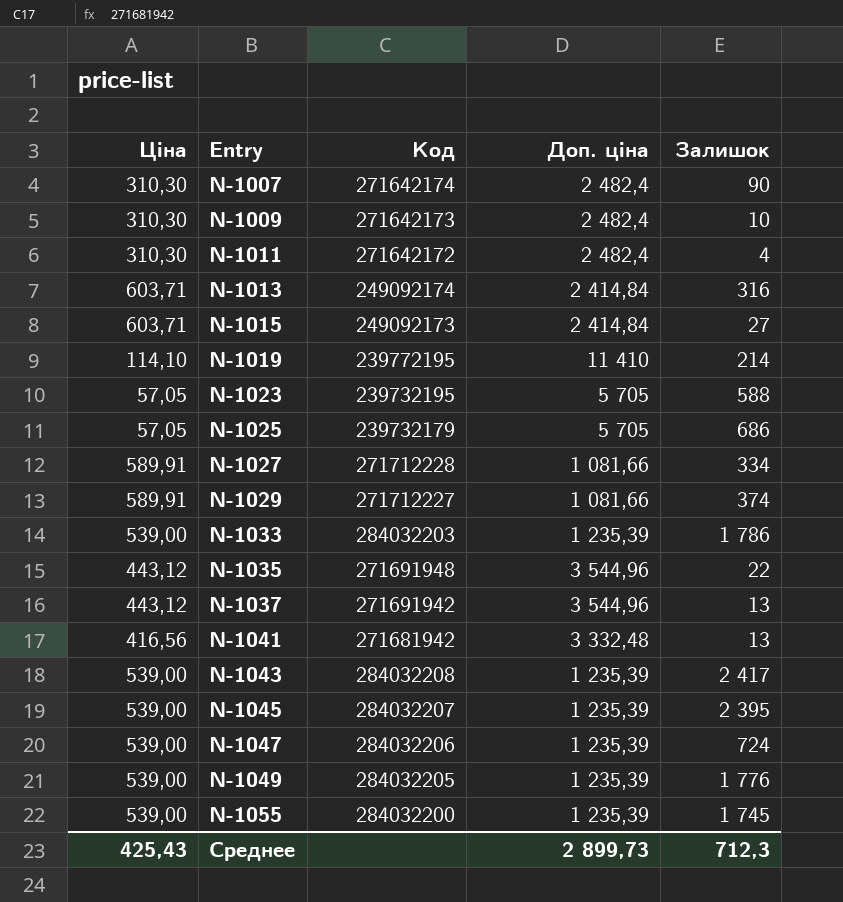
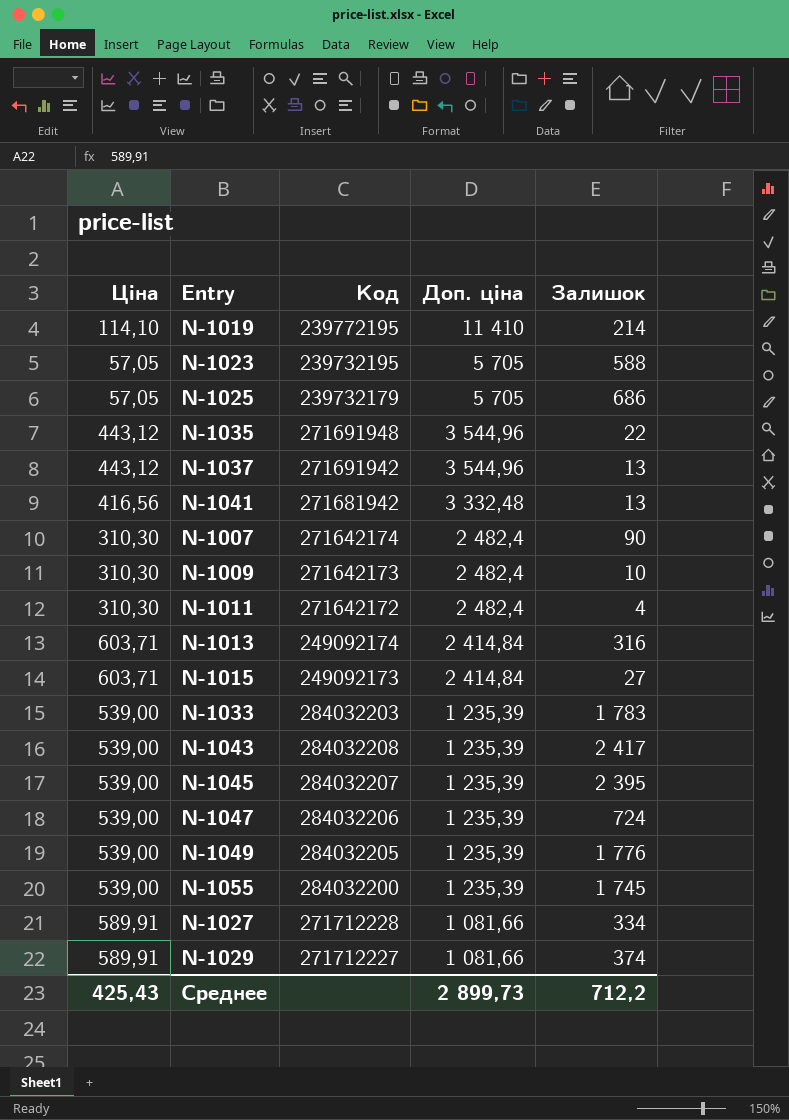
row order: Entry ascending -> Доп. ціна descending
N-1033 | Залишок: 1 786 -> 1 783
Среднее | Залишок: 712,3 -> 712,2

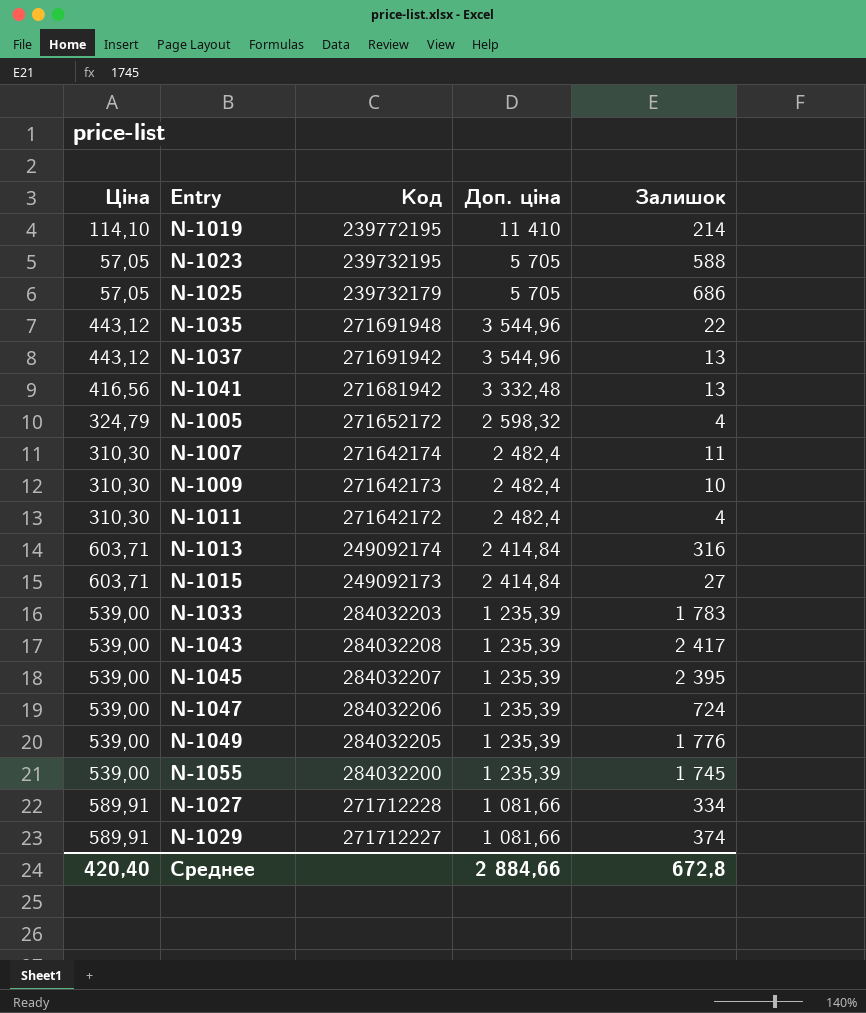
row N-1005: none -> 324,79 | 271652172 | 2 598,32 | 4
N-1007 | Залишок: 90 -> 11
Среднее | Ціна: 425,43 -> 420,40
Среднее | Доп. ціна: 2 899,73 -> 2 884,66
Среднее | Залишок: 712,2 -> 672,8

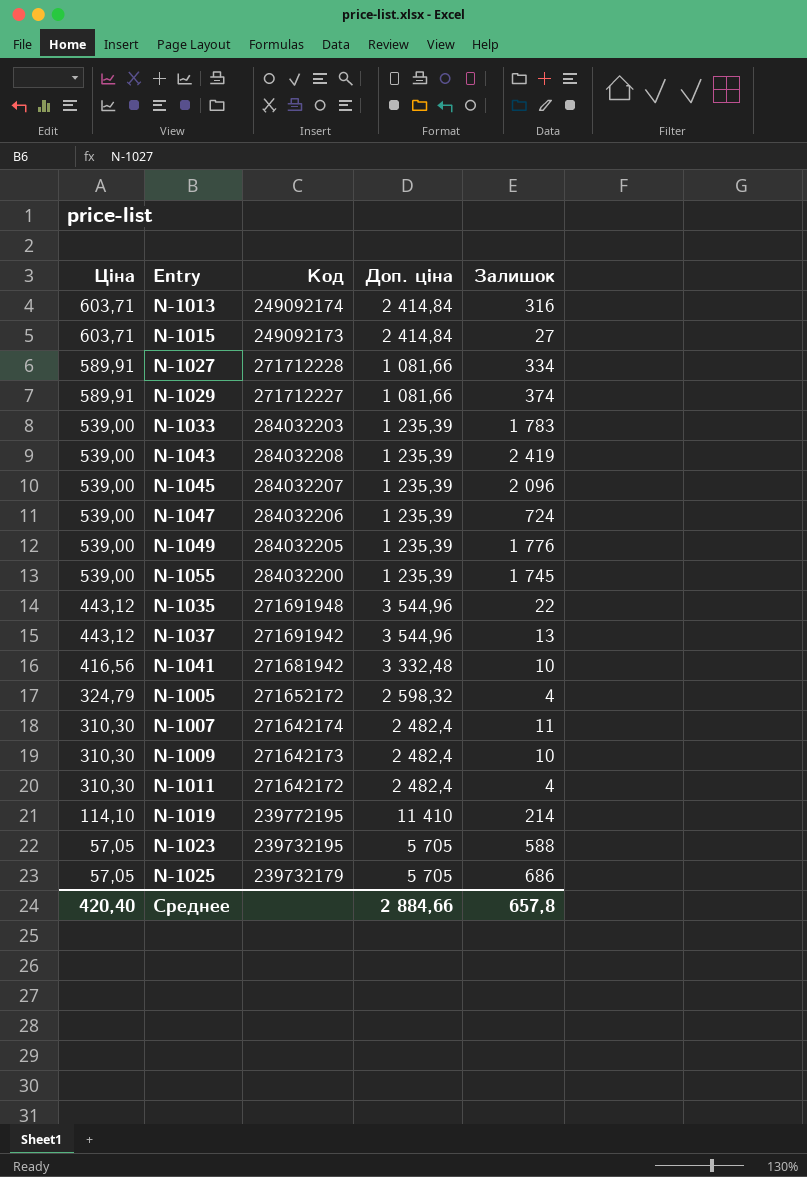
row order: Доп. ціна descending -> Ціна descending
N-1043 | Залишок: 2 417 -> 2 419
N-1045 | Залишок: 2 395 -> 2 096
N-1041 | Залишок: 13 -> 10
Среднее | Залишок: 672,8 -> 657,8

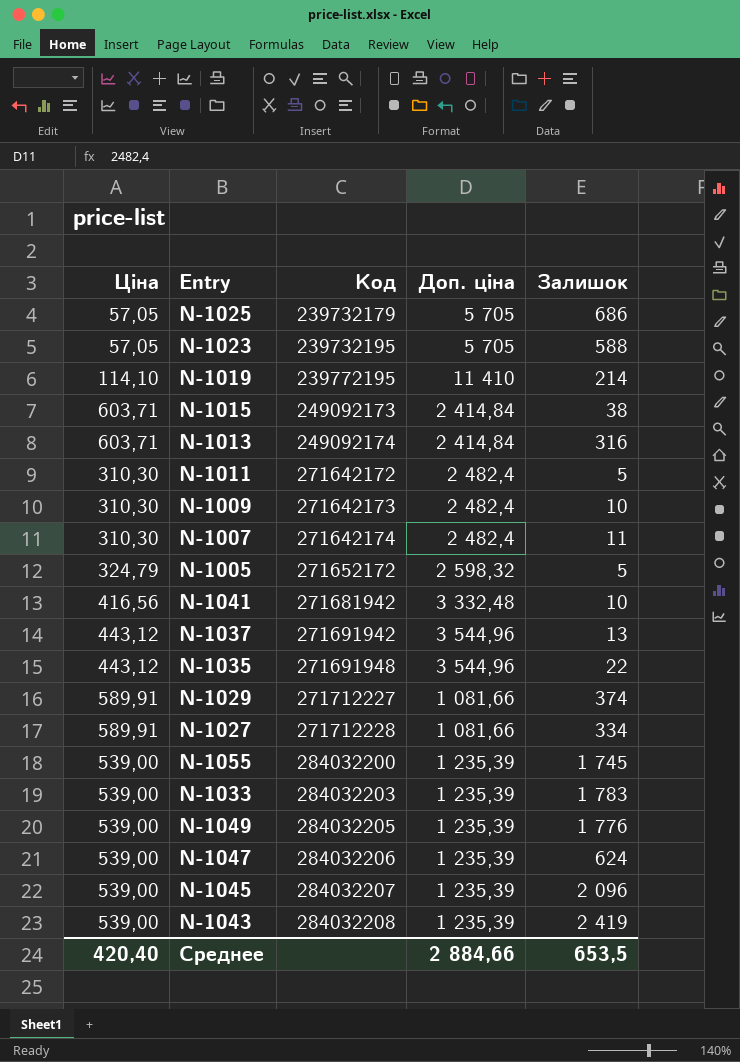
row order: Ціна descending -> Код ascending
N-1015 | Залишок: 27 -> 38
N-1011 | Залишок: 4 -> 5
N-1005 | Залишок: 4 -> 5
N-1047 | Залишок: 724 -> 624
Среднее | Залишок: 657,8 -> 653,5

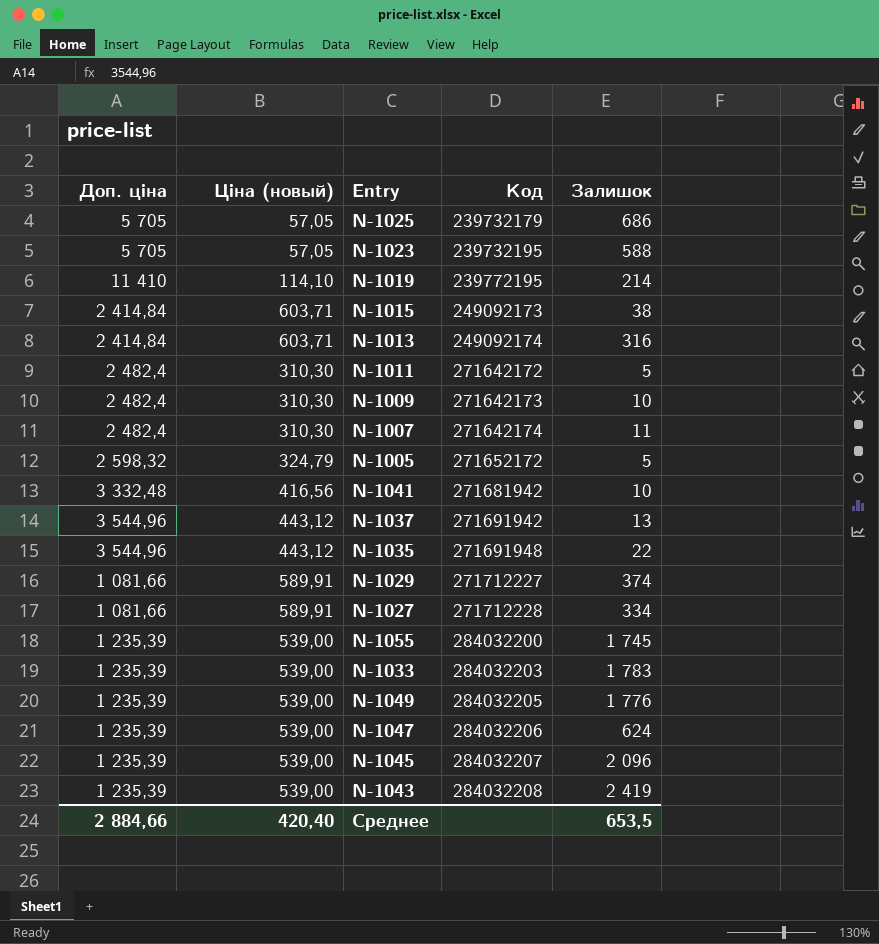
column Доп. ціна | position: 4 -> 1
column name: Ціна -> Ціна (новый)

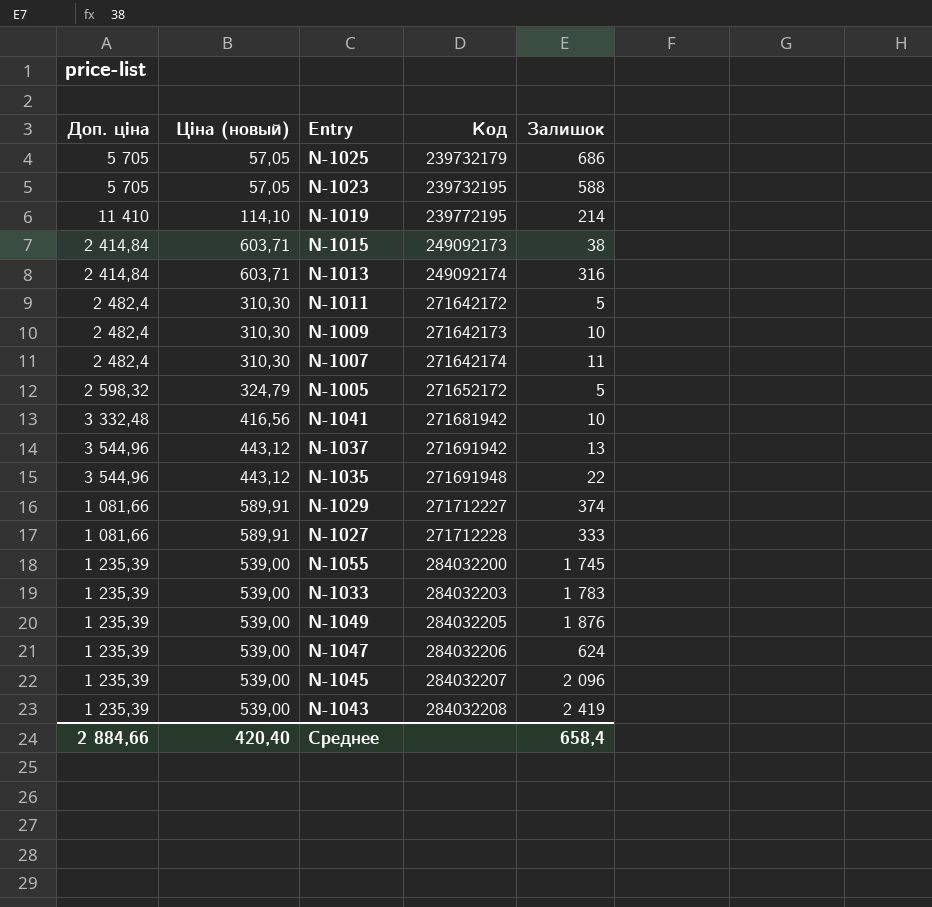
N-1027 | Залишок: 334 -> 333
N-1049 | Залишок: 1 776 -> 1 876
Среднее | Залишок: 653,5 -> 658,4

